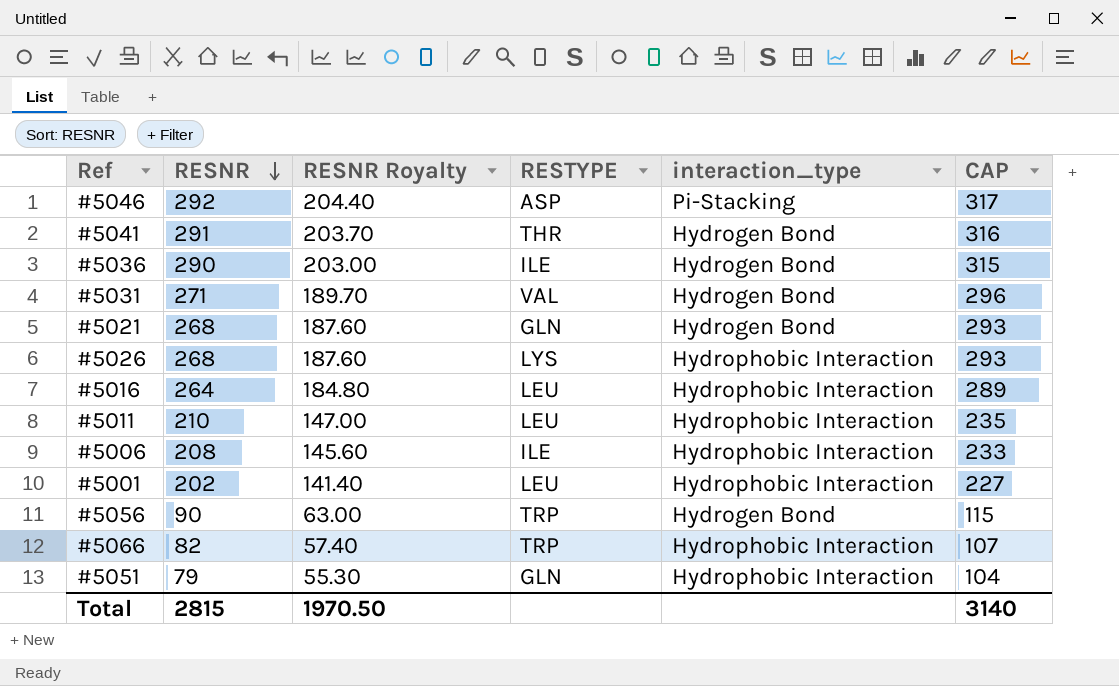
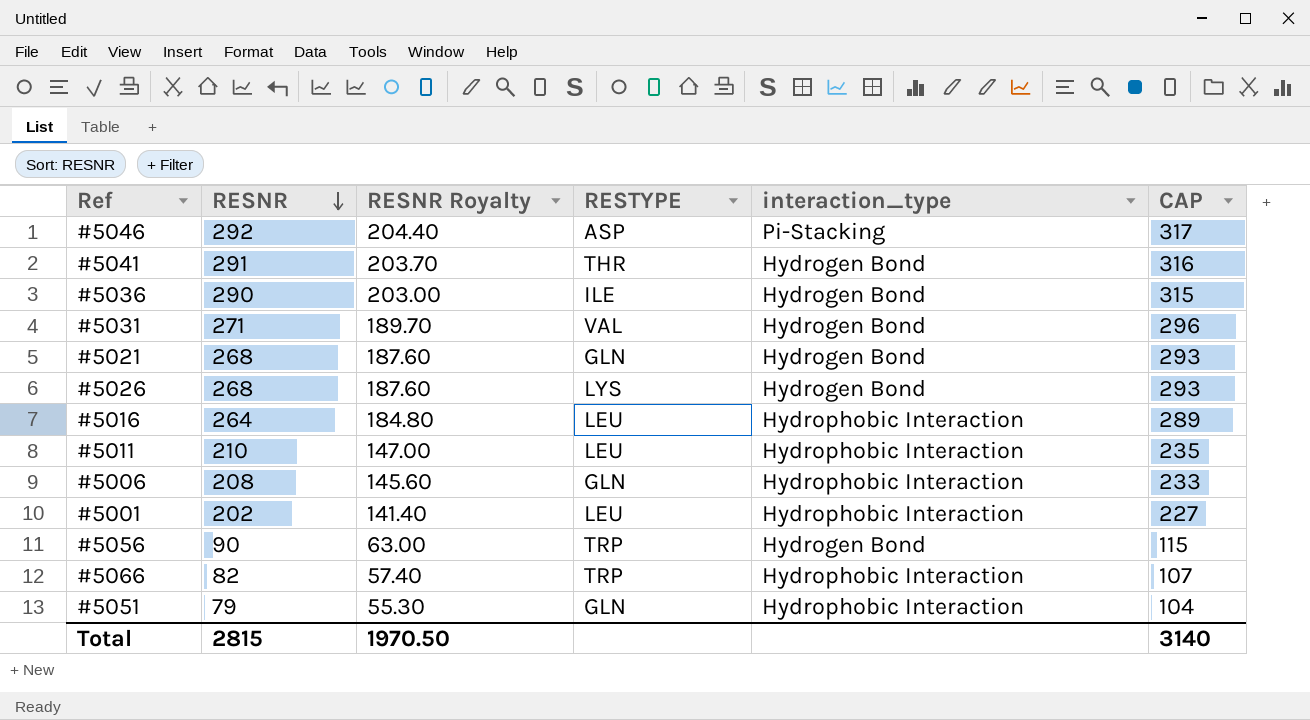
#5026 | interaction_type: Hydrophobic Interaction -> Hydrogen Bond
#5006 | RESTYPE: ILE -> GLN

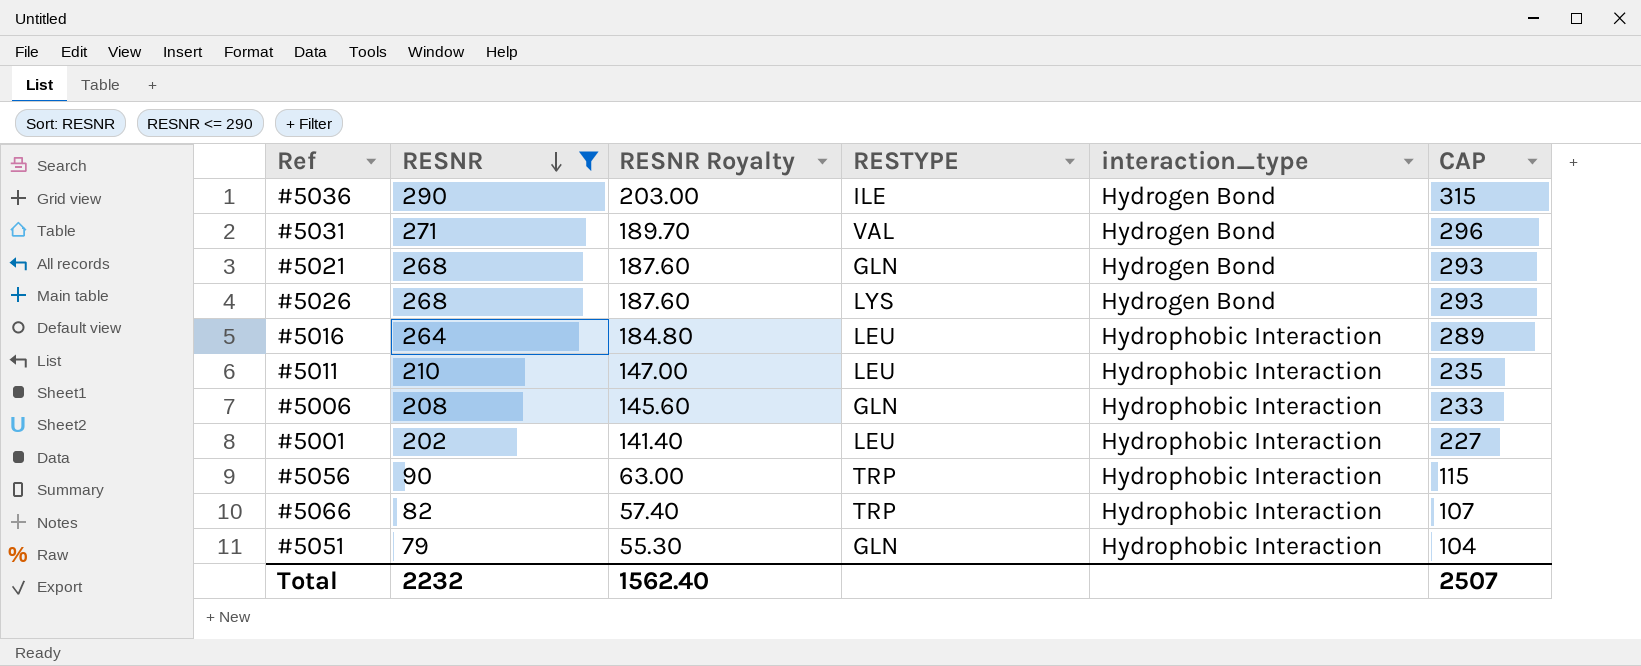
filter: none -> RESNR <= 290
#5056 | interaction_type: Hydrogen Bond -> Hydrophobic Interaction
Total | RESNR: 2815 -> 2232
Total | RESNR Royalty: 1970.50 -> 1562.40
Total | CAP: 3140 -> 2507

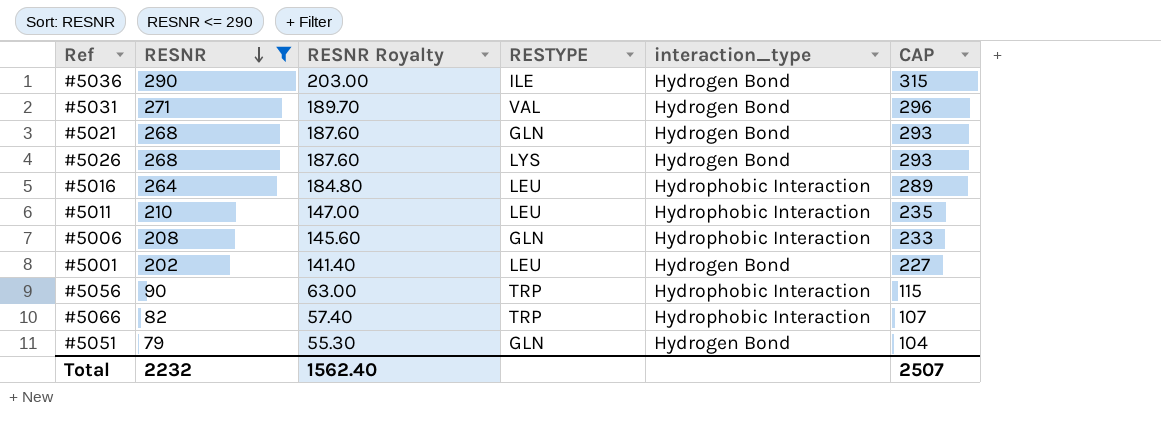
#5001 | interaction_type: Hydrophobic Interaction -> Hydrogen Bond
#5051 | interaction_type: Hydrophobic Interaction -> Hydrogen Bond

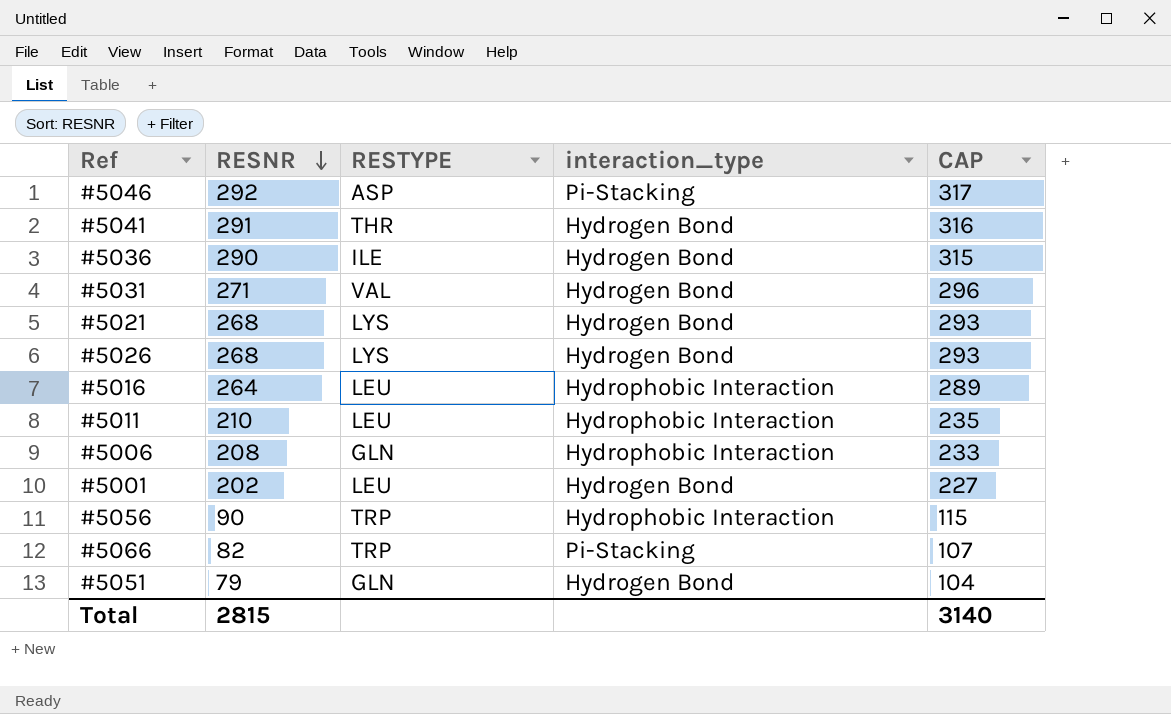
filter: RESNR <= 290 -> none
column RESNR Royalty | formula: [RESNR] * 0.7 -> none
#5021 | RESTYPE: GLN -> LYS
#5066 | interaction_type: Hydrophobic Interaction -> Pi-Stacking
Total | RESNR: 2232 -> 2815
Total | CAP: 2507 -> 3140

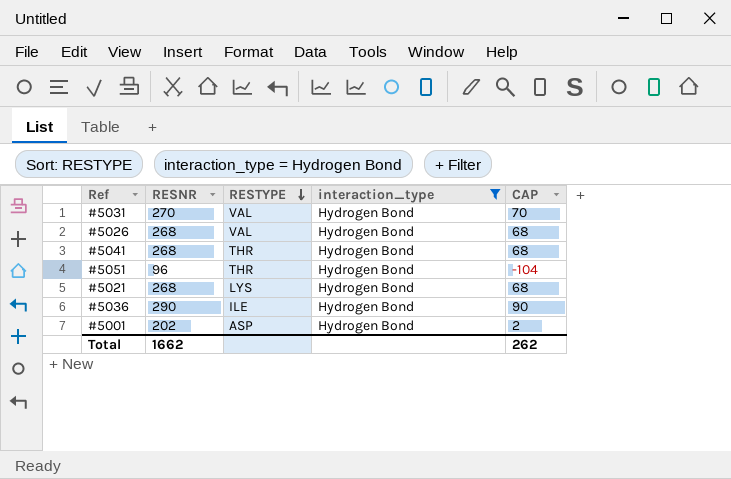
filter: none -> interaction_type = Hydrogen Bond
row order: RESNR descending -> RESTYPE descending
column CAP | formula: [RESNR] + 25 -> [RESNR] - 200
#5031 | RESNR: 271 -> 270
#5026 | RESTYPE: LYS -> VAL
#5041 | RESNR: 291 -> 268
#5051 | RESNR: 79 -> 96
#5051 | RESTYPE: GLN -> THR
#5001 | RESTYPE: LEU -> ASP
Total | RESNR: 2815 -> 1662
Total | CAP: 3140 -> 262

